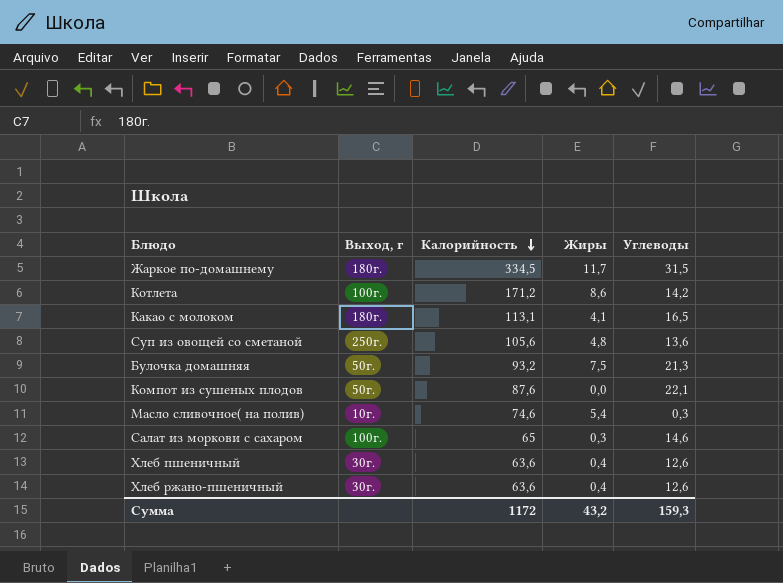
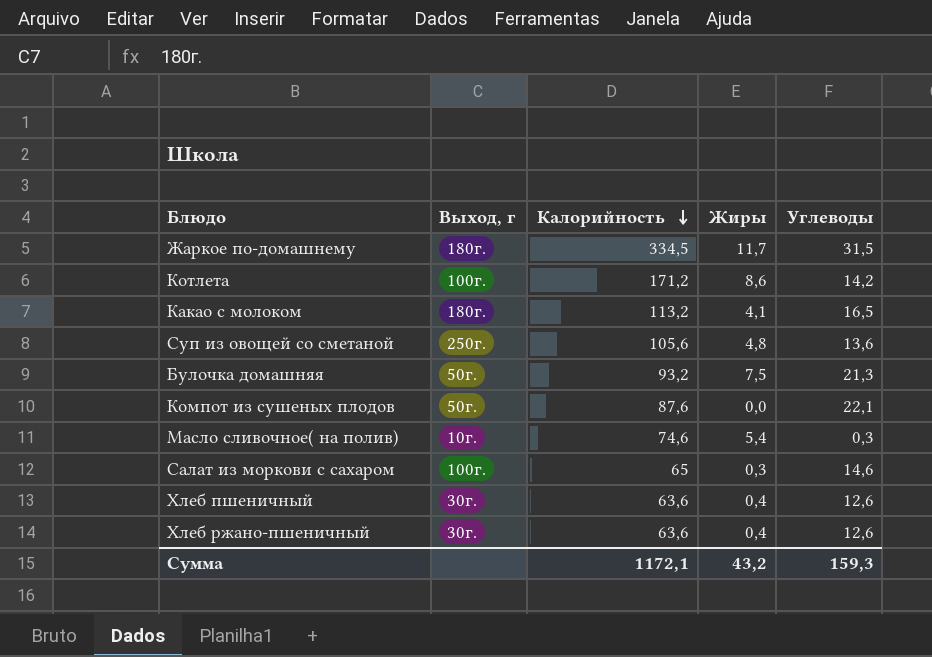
Какао с молоком | Калорийность: 113,1 -> 113,2
Сумма | Калорийность: 1172 -> 1172,1

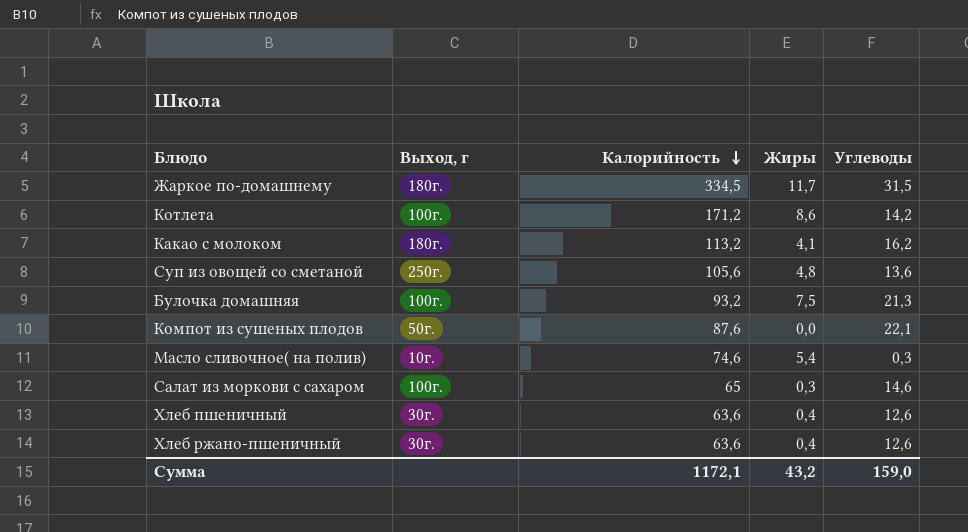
Какао с молоком | Углеводы: 16,5 -> 16,2
Булочка домашняя | Выход, г: 50г. -> 100г.
Сумма | Углеводы: 159,3 -> 159,0

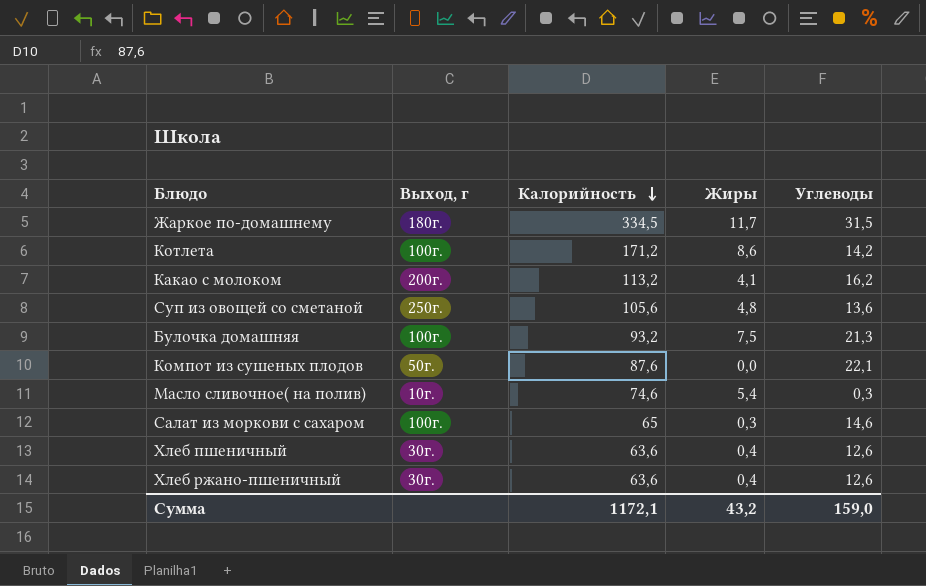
Какао с молоком | Выход, г: 180г. -> 200г.

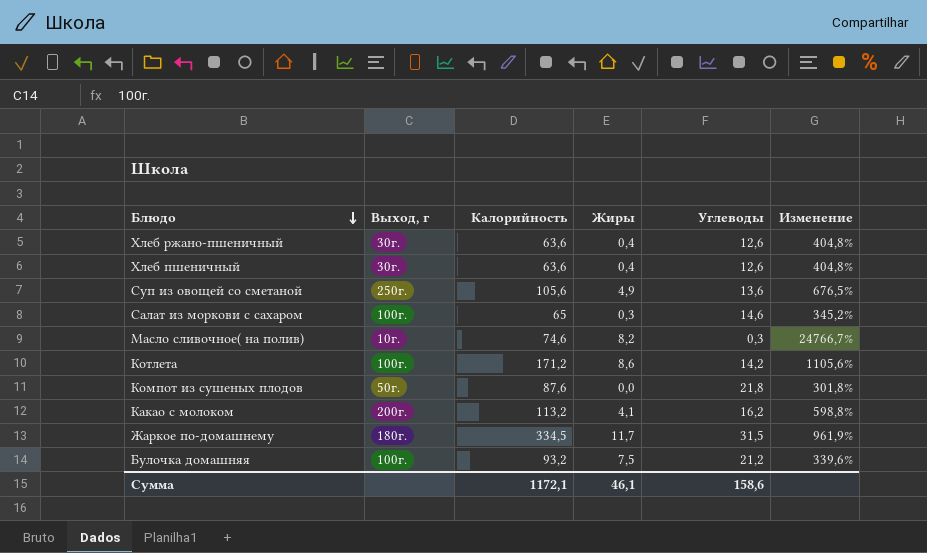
row order: Калорийность descending -> Блюдо descending
column Изменение | formula: none -> ([Калорийность] - [Углеводы]) / [Углеводы]
Суп из овощей со сметаной | Жиры: 4,8 -> 4,9
Масло сливочное( на полив) | Жиры: 5,4 -> 8,2
Компот из сушеных плодов | Углеводы: 22,1 -> 21,8
Булочка домашняя | Углеводы: 21,3 -> 21,2
Сумма | Жиры: 43,2 -> 46,1
Сумма | Углеводы: 159,0 -> 158,6

